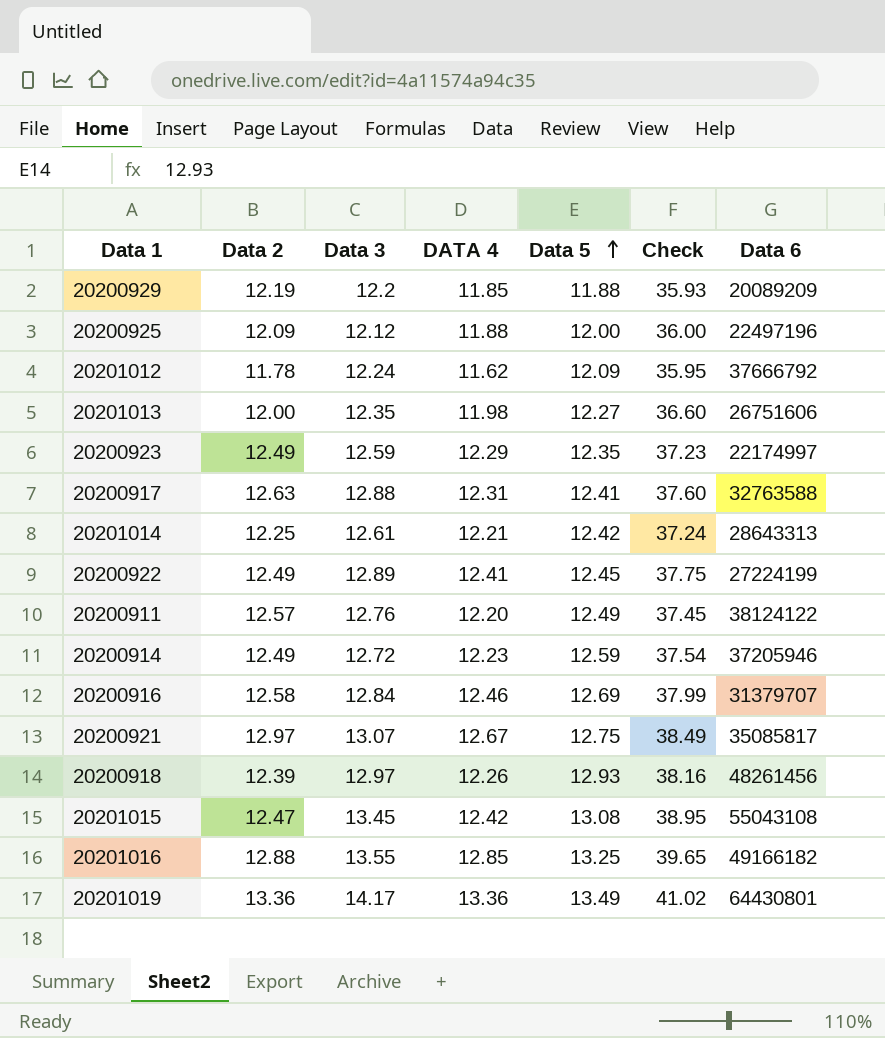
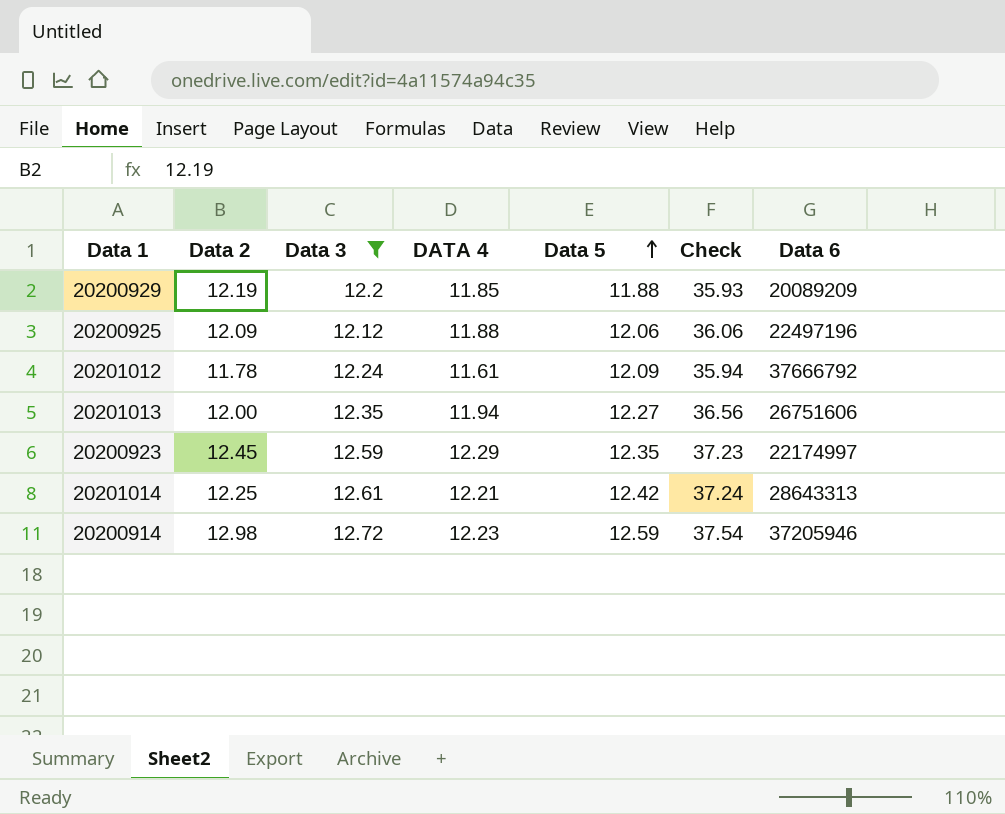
filter: none -> Data 3 <= 12.72
20200925 | Data 5: 12.00 -> 12.06
20200925 | Check: 36.00 -> 36.06
20201012 | DATA 4: 11.62 -> 11.61
20201012 | Check: 35.95 -> 35.94
20201013 | DATA 4: 11.98 -> 11.94
20201013 | Check: 36.60 -> 36.56
20200923 | Data 2: 12.49 -> 12.45
20200914 | Data 2: 12.49 -> 12.98

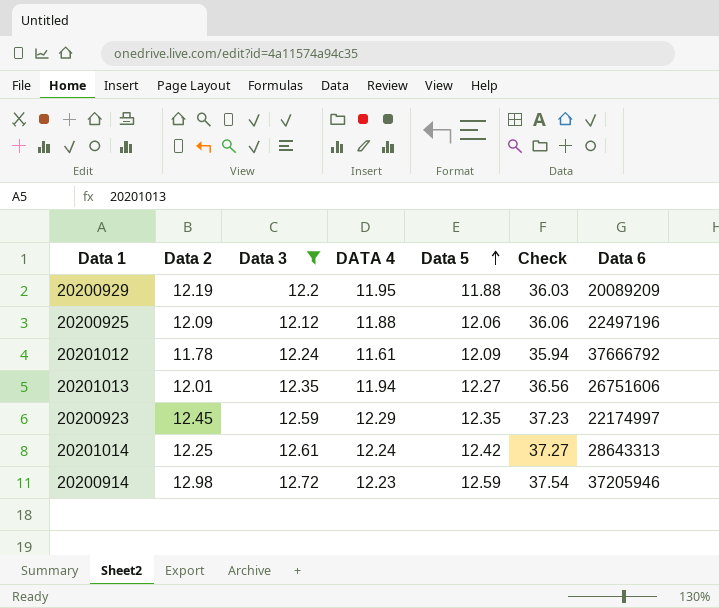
20200929 | DATA 4: 11.85 -> 11.95
20200929 | Check: 35.93 -> 36.03
20201013 | Data 2: 12.00 -> 12.01
20201014 | DATA 4: 12.21 -> 12.24
20201014 | Check: 37.24 -> 37.27

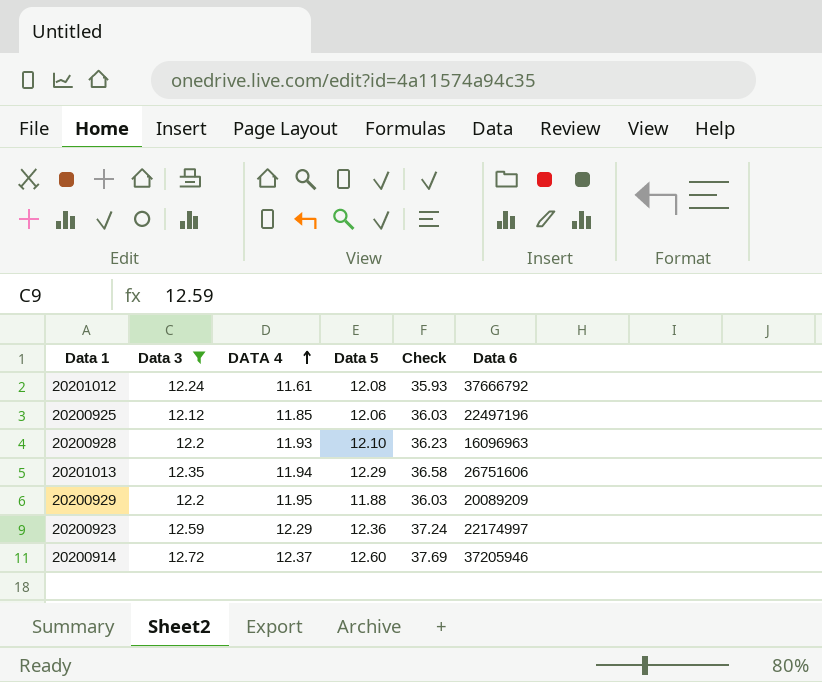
row order: Data 5 ascending -> DATA 4 ascending
column Data 2 | position: 2 -> none
row 20201014: 12.25 | 12.61 | 12.24 | 12.42 | 37.27 | 28643313 -> none
20201012 | Data 5: 12.09 -> 12.08
20201012 | Check: 35.94 -> 35.93
20200925 | DATA 4: 11.88 -> 11.85
20200925 | Check: 36.06 -> 36.03
row 20200928: none -> 12.2 | 11.93 | 12.10 | 36.23 | 16096963
20201013 | Data 5: 12.27 -> 12.29
20201013 | Check: 36.56 -> 36.58
20200923 | Data 5: 12.35 -> 12.36
20200923 | Check: 37.23 -> 37.24
20200914 | DATA 4: 12.23 -> 12.37
20200914 | Data 5: 12.59 -> 12.60
20200914 | Check: 37.54 -> 37.69

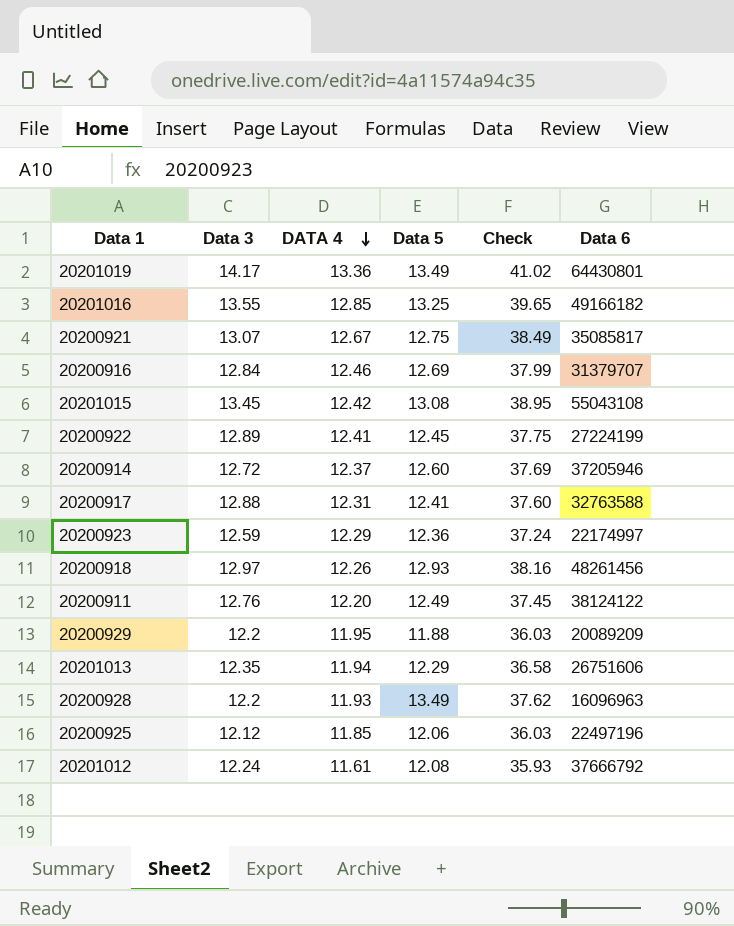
filter: Data 3 <= 12.72 -> none
row order: DATA 4 ascending -> DATA 4 descending
20200928 | Data 5: 12.10 -> 13.49
20200928 | Check: 36.23 -> 37.62

